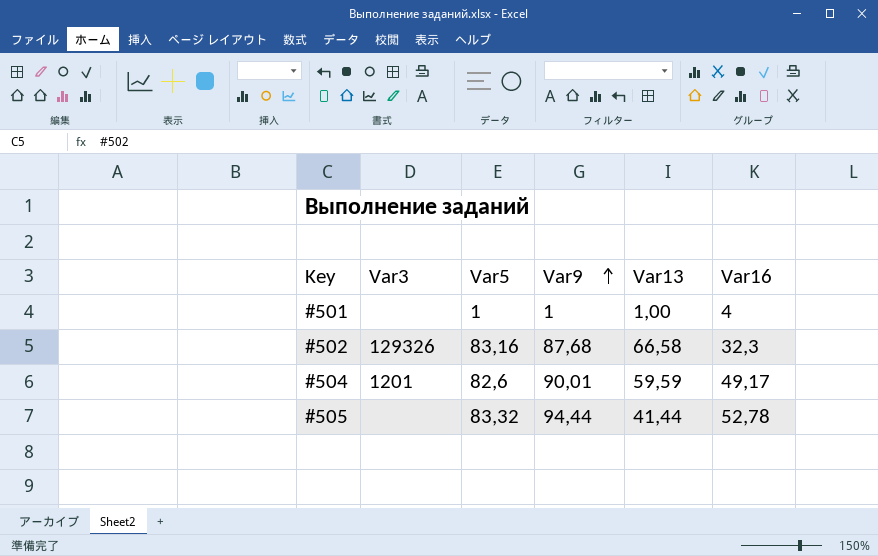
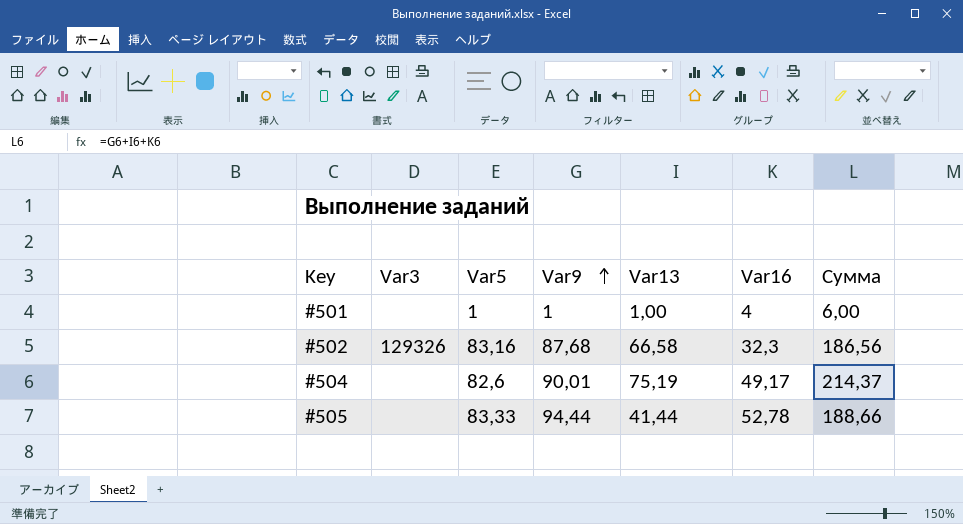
column Сумма | formula: none -> [Var9] + [Var13] + [Var16]
#504 | Var3: 1201 -> none
#504 | Var13: 59,59 -> 75,19
#505 | Var5: 83,32 -> 83,33

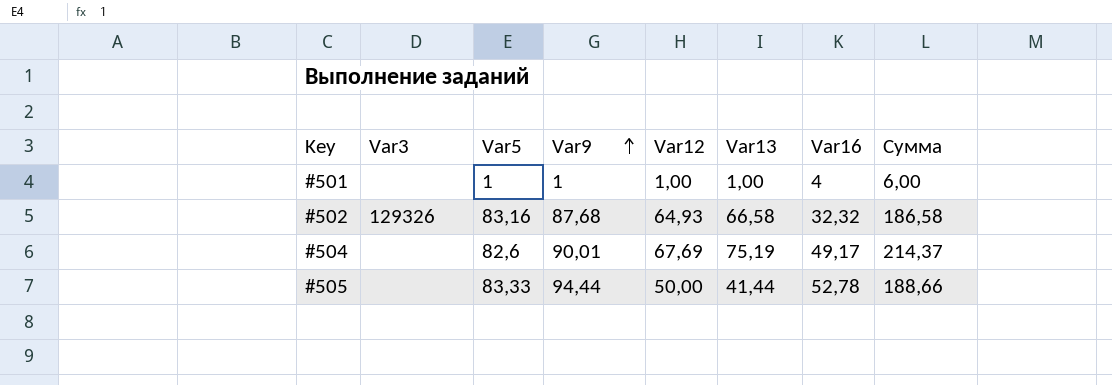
column Var12 | position: none -> 5
#502 | Var16: 32,3 -> 32,32
#502 | Сумма: 186,56 -> 186,58

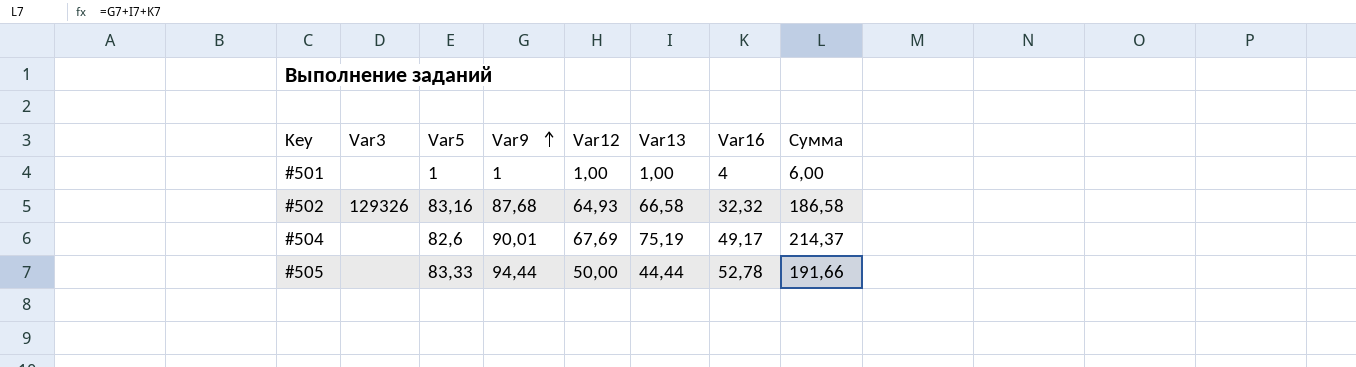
#505 | Var13: 41,44 -> 44,44
#505 | Сумма: 188,66 -> 191,66

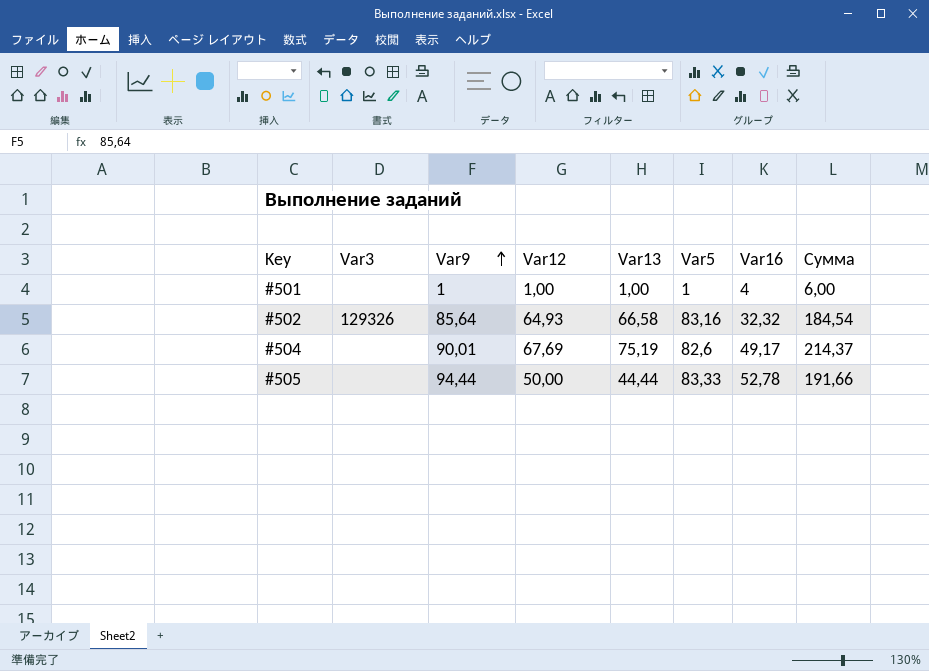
column Var5 | position: 3 -> 6
#502 | Var9: 87,68 -> 85,64
#502 | Сумма: 186,58 -> 184,54

